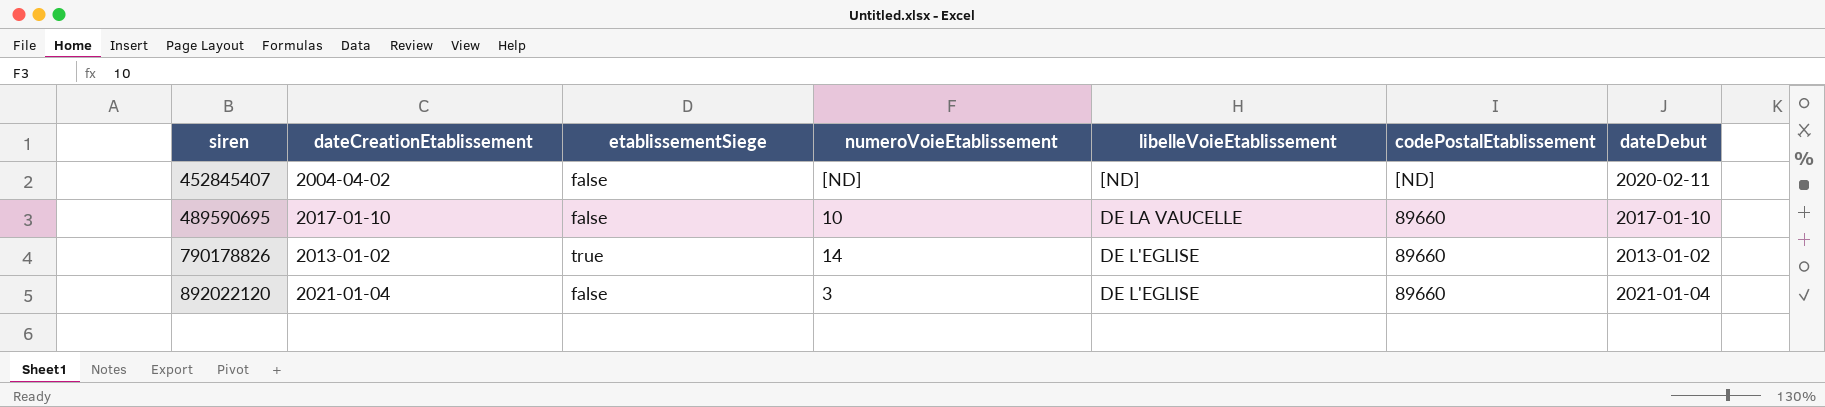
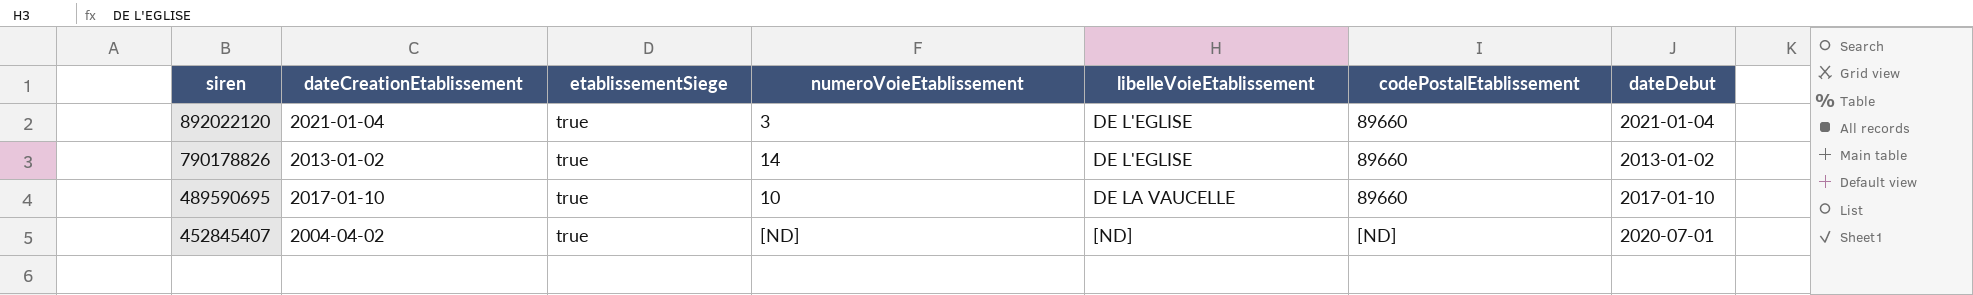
row order: siren ascending -> siren descending
892022120 | etablissementSiege: false -> true
489590695 | etablissementSiege: false -> true
452845407 | etablissementSiege: false -> true
452845407 | dateDebut: 2020-02-11 -> 2020-07-01

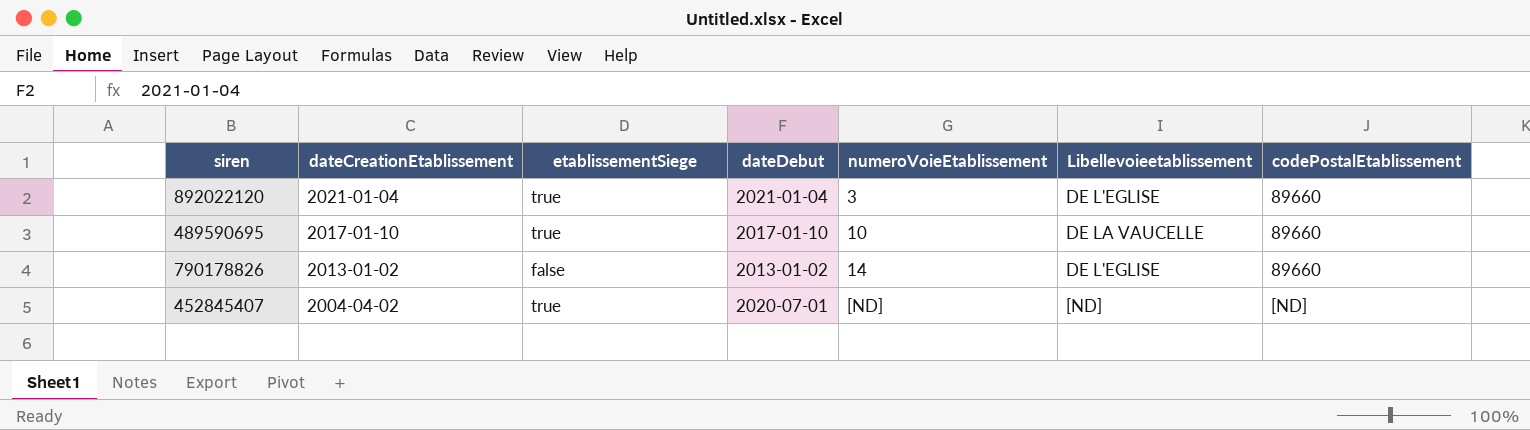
row order: siren descending -> dateCreationEtablissement descending
column dateDebut | position: 7 -> 4
column name: libelleVoieEtablissement -> Libellevoieetablissement
790178826 | etablissementSiege: true -> false

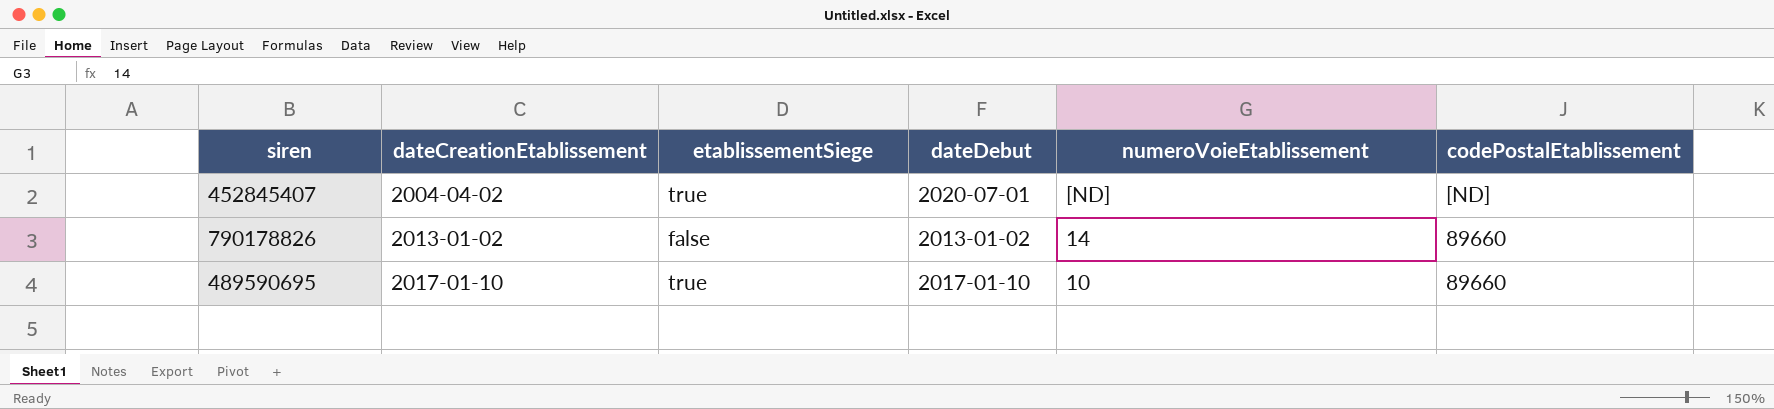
row order: dateCreationEtablissement descending -> dateCreationEtablissement ascending
column Libellevoieetablissement | position: 6 -> none
row 892022120: 2021-01-04 | true | 2021-01-04 | 3 | DE L'EGLISE | 89660 -> none

